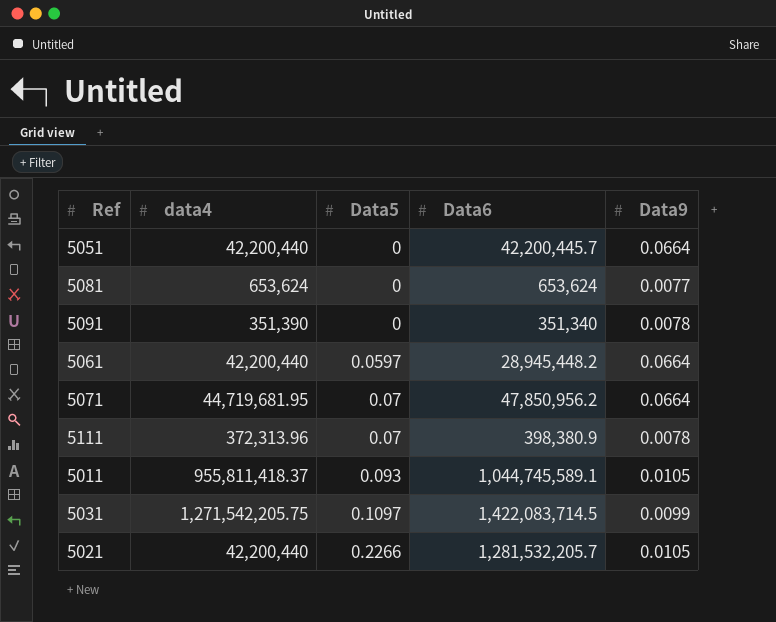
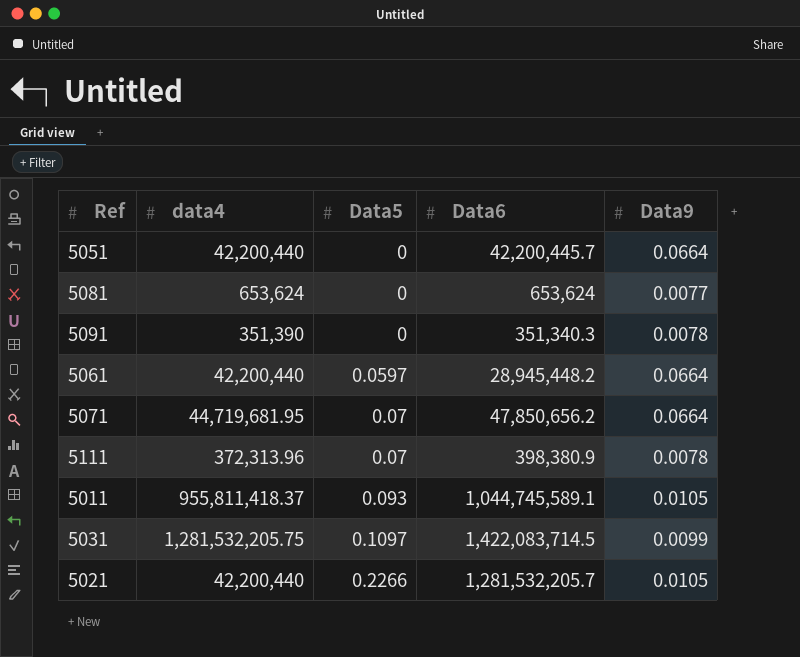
5091 | Data6: 351,340 -> 351,340.3
5071 | Data6: 47,850,956.2 -> 47,850,656.2
5031 | data4: 1,271,542,205.75 -> 1,281,532,205.75

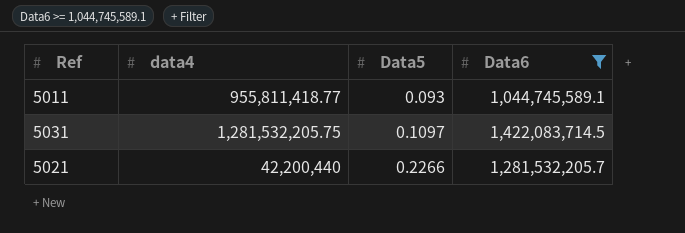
filter: none -> Data6 >= 1,044,745,589.1
column Data9 | position: 5 -> none
5011 | data4: 955,811,418.37 -> 955,811,418.77

